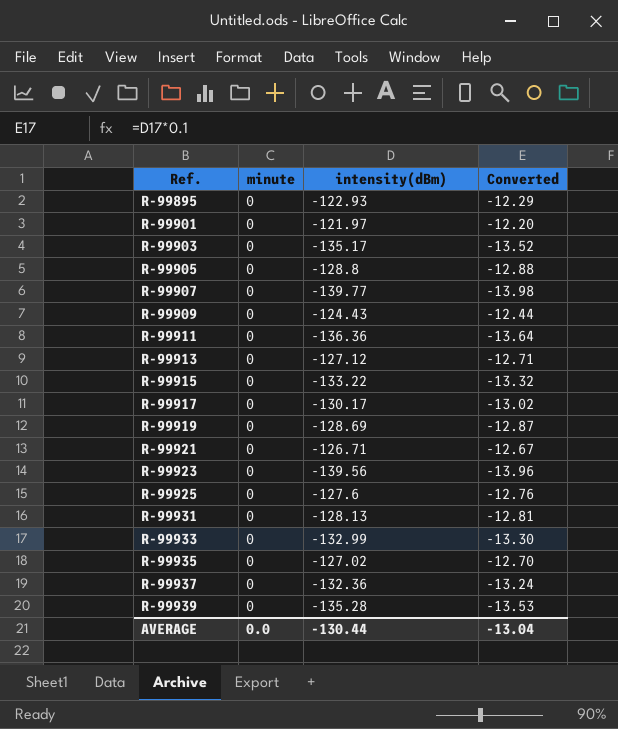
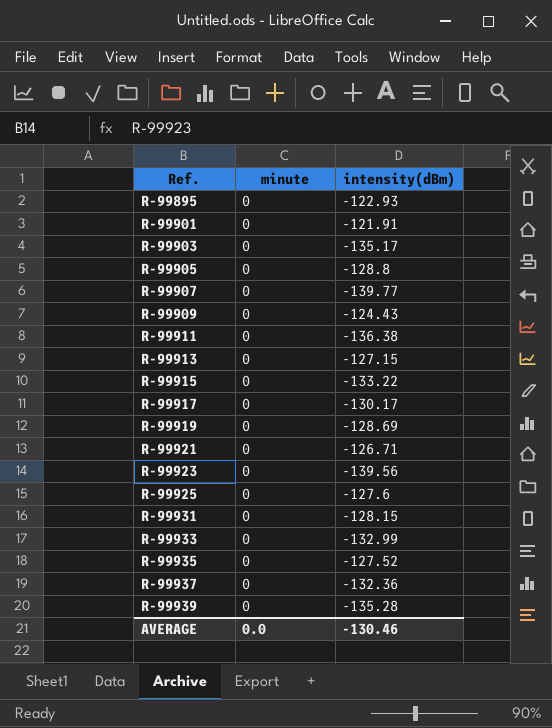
column Converted | formula: [intensity(dBm)] * 0.1 -> none
R-99901 | intensity(dBm): -121.97 -> -121.91
R-99911 | intensity(dBm): -136.36 -> -136.38
R-99913 | intensity(dBm): -127.12 -> -127.15
R-99931 | intensity(dBm): -128.13 -> -128.15
R-99935 | intensity(dBm): -127.02 -> -127.52
AVERAGE | intensity(dBm): -130.44 -> -130.46

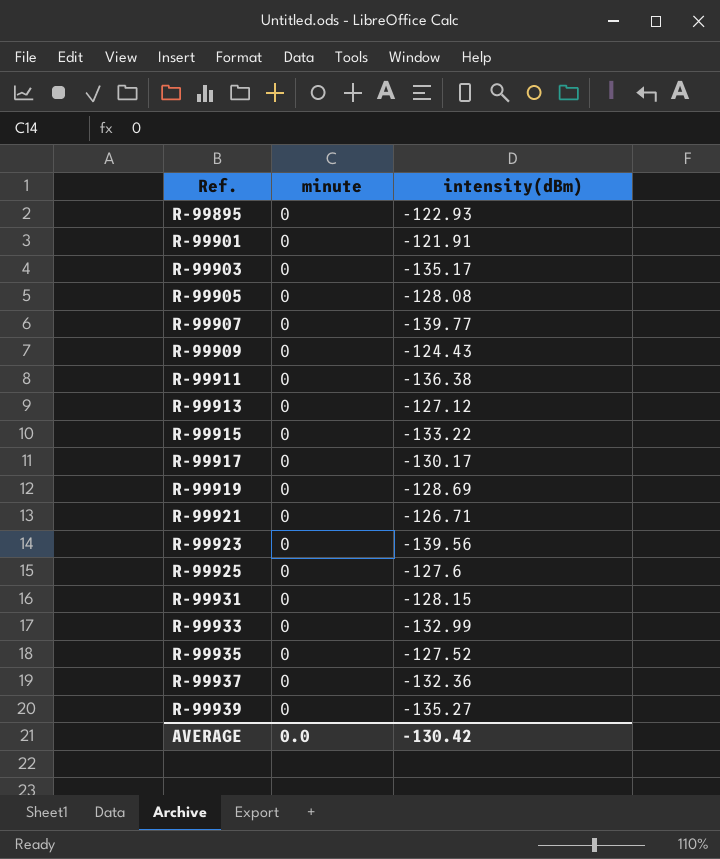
R-99905 | intensity(dBm): -128.8 -> -128.08
R-99913 | intensity(dBm): -127.15 -> -127.12
R-99939 | intensity(dBm): -135.28 -> -135.27
AVERAGE | intensity(dBm): -130.46 -> -130.42

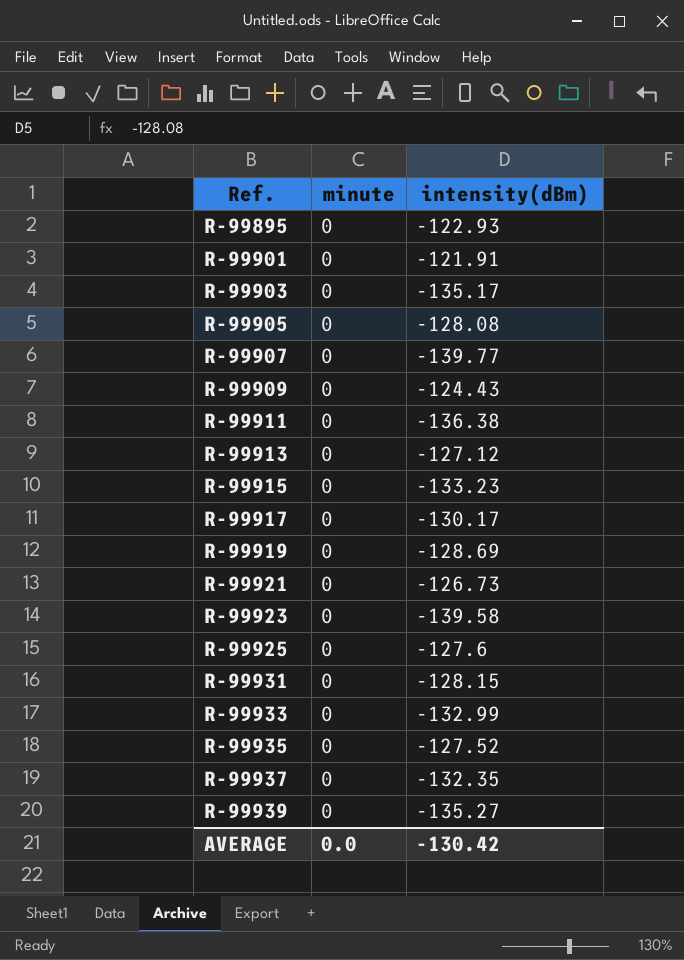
R-99915 | intensity(dBm): -133.22 -> -133.23
R-99921 | intensity(dBm): -126.71 -> -126.73
R-99923 | intensity(dBm): -139.56 -> -139.58
R-99937 | intensity(dBm): -132.36 -> -132.35

